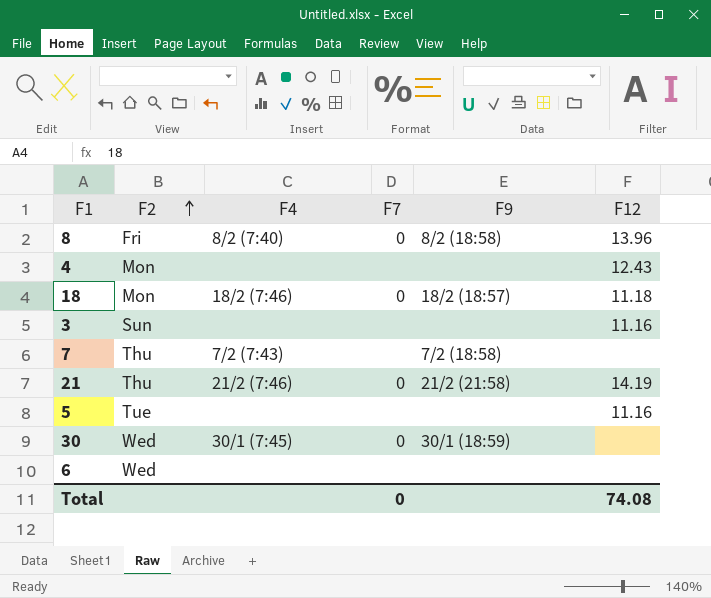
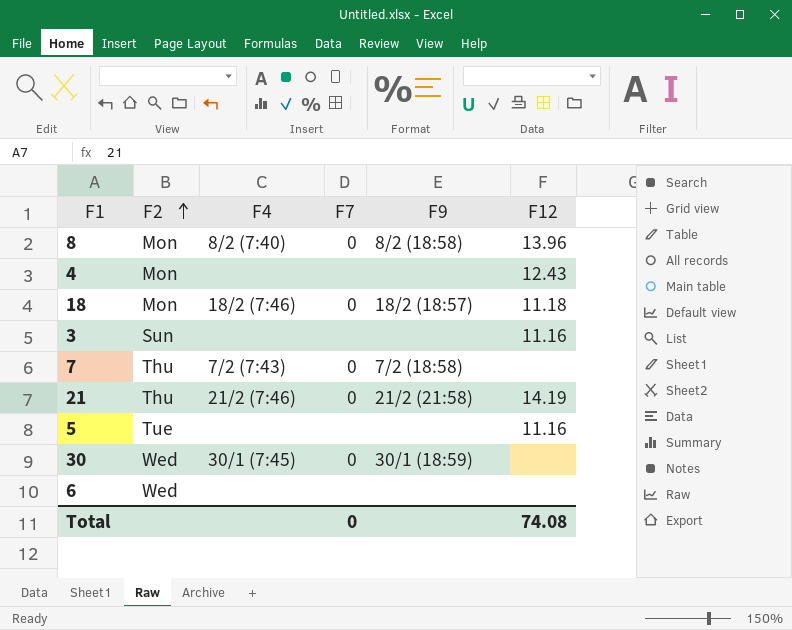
8 | F2: Fri -> Mon
7 | F7: none -> 0

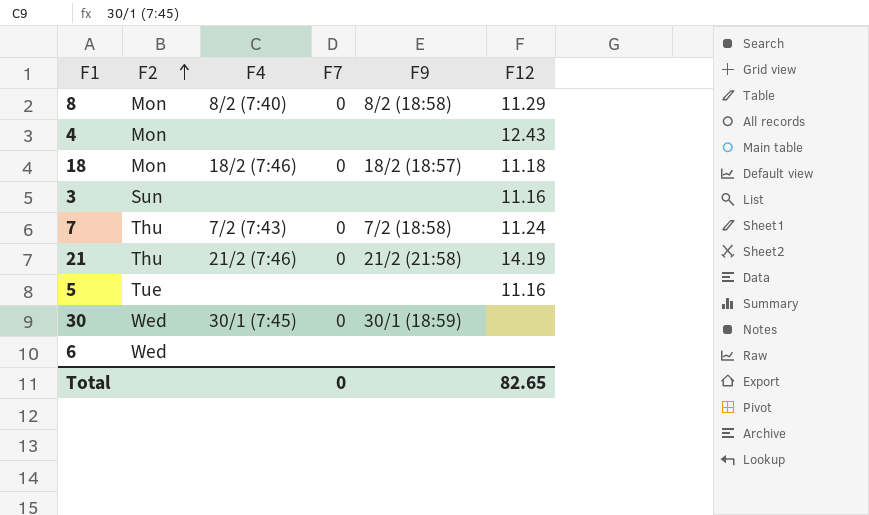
8 | F12: 13.96 -> 11.29
7 | F12: none -> 11.24
Total | F12: 74.08 -> 82.65

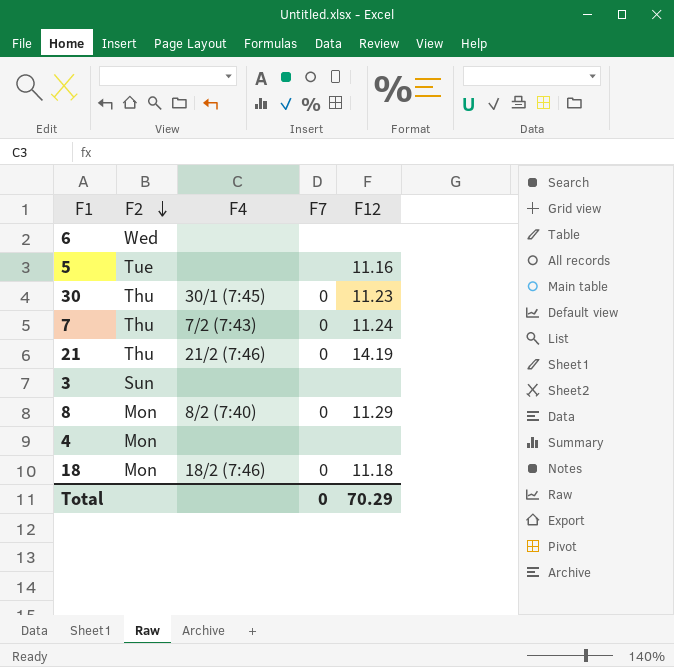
row order: F2 ascending -> F2 descending
column F9 | position: 5 -> none
30 | F2: Wed -> Thu
30 | F12: none -> 11.23
3 | F12: 11.16 -> none
4 | F12: 12.43 -> none
Total | F12: 82.65 -> 70.29

